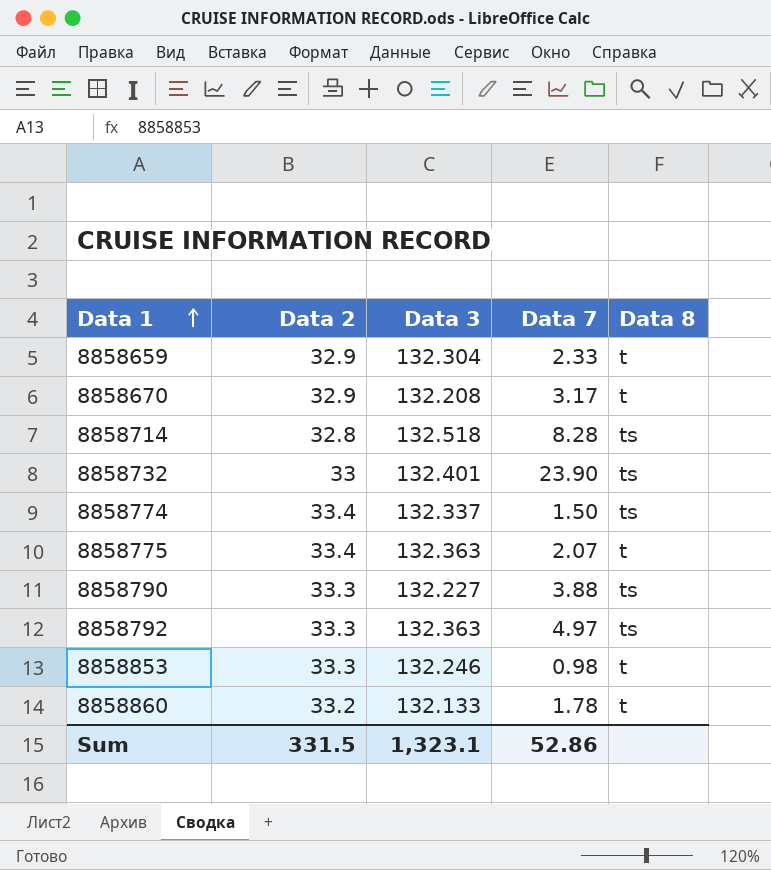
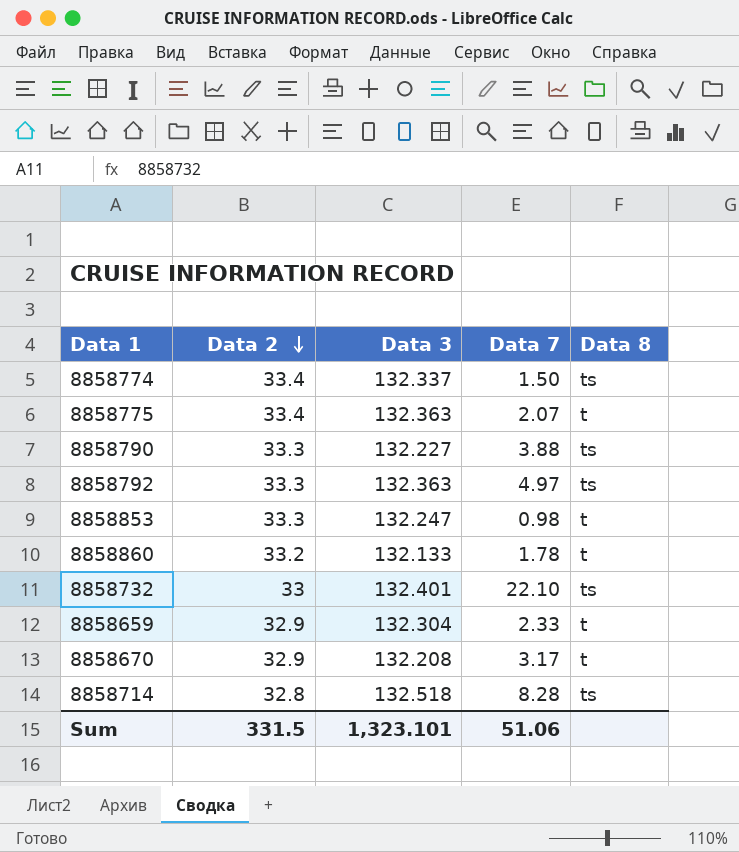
row order: Data 1 ascending -> Data 2 descending
8858853 | Data 3: 132.246 -> 132.247
8858732 | Data 7: 23.90 -> 22.10
Sum | Data 3: 1,323.1 -> 1,323.101
Sum | Data 7: 52.86 -> 51.06

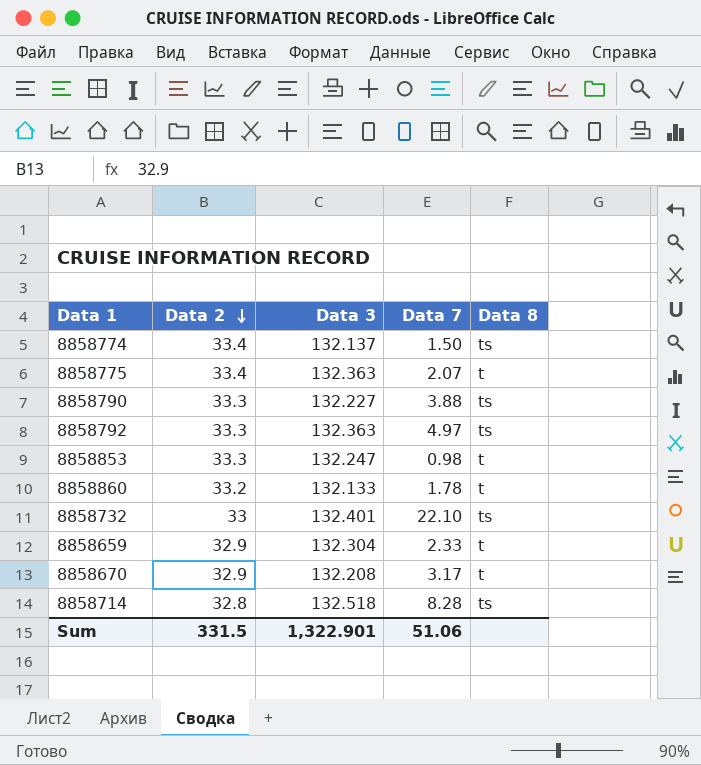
8858774 | Data 3: 132.337 -> 132.137
Sum | Data 3: 1,323.101 -> 1,322.901

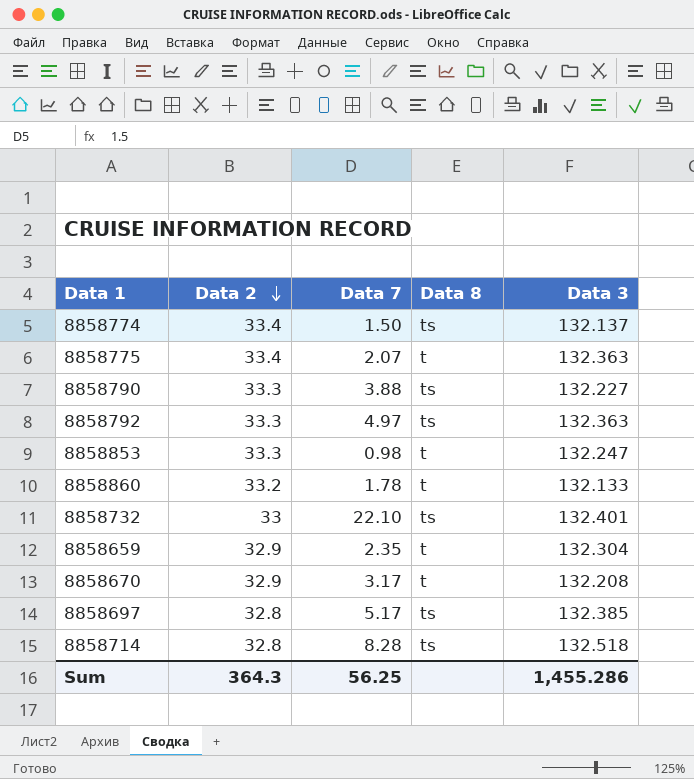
column Data 3 | position: 3 -> 5
8858659 | Data 7: 2.33 -> 2.35
row 8858697: none -> 32.8 | 5.17 | ts | 132.385
Sum | Data 2: 331.5 -> 364.3
Sum | Data 7: 51.06 -> 56.25
Sum | Data 3: 1,322.901 -> 1,455.286

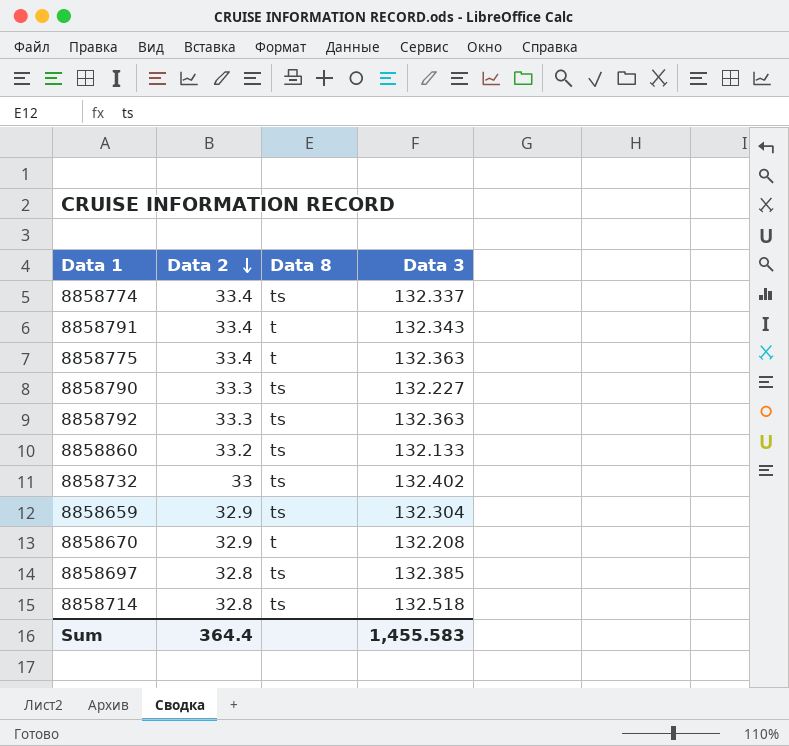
column Data 7 | position: 3 -> none
row 8858853: 33.3 | 0.98 | t | 132.247 -> none
8858774 | Data 3: 132.137 -> 132.337
row 8858791: none -> 33.4 | t | 132.343
8858860 | Data 8: t -> ts
8858732 | Data 3: 132.401 -> 132.402
8858659 | Data 8: t -> ts
Sum | Data 2: 364.3 -> 364.4
Sum | Data 3: 1,455.286 -> 1,455.583

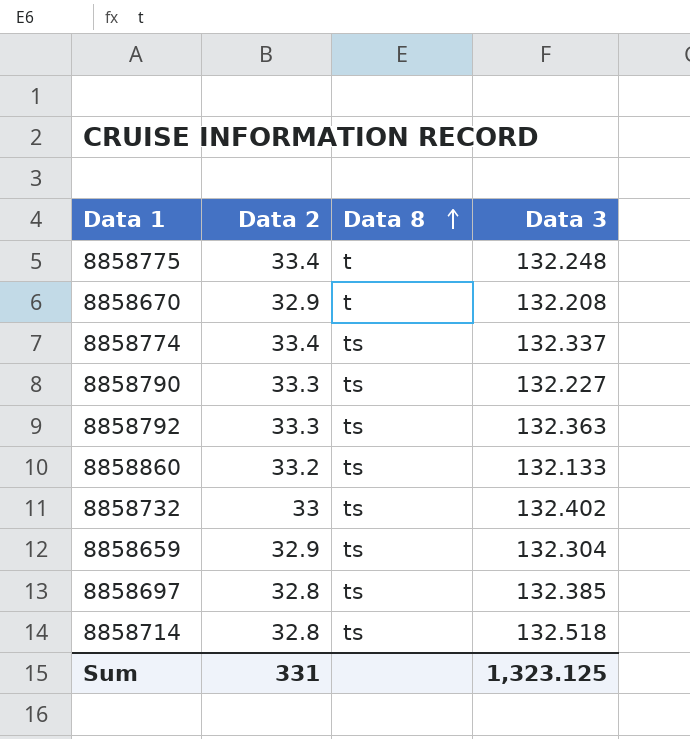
row order: Data 2 descending -> Data 8 ascending
row 8858791: 33.4 | t | 132.343 -> none
8858775 | Data 3: 132.363 -> 132.248
Sum | Data 2: 364.4 -> 331
Sum | Data 3: 1,455.583 -> 1,323.125

